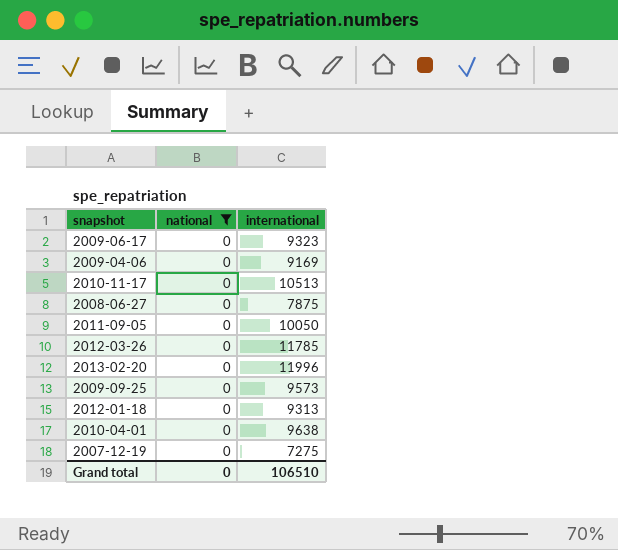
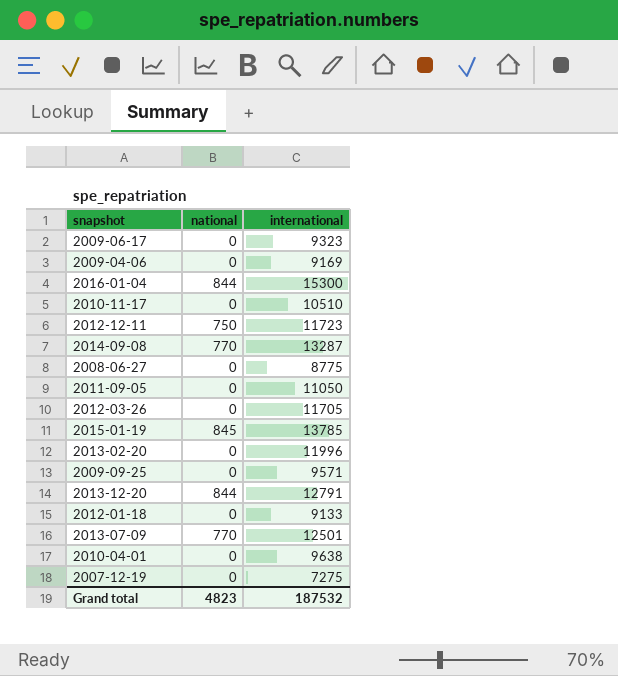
filter: national = 0 -> none
2010-11-17 | international: 10513 -> 10510
2008-06-27 | international: 7875 -> 8775
2011-09-05 | international: 10050 -> 11050
2012-03-26 | international: 11785 -> 11705
2009-09-25 | international: 9573 -> 9571
2012-01-18 | international: 9313 -> 9133
Grand total | national: 0 -> 4823
Grand total | international: 106510 -> 187532

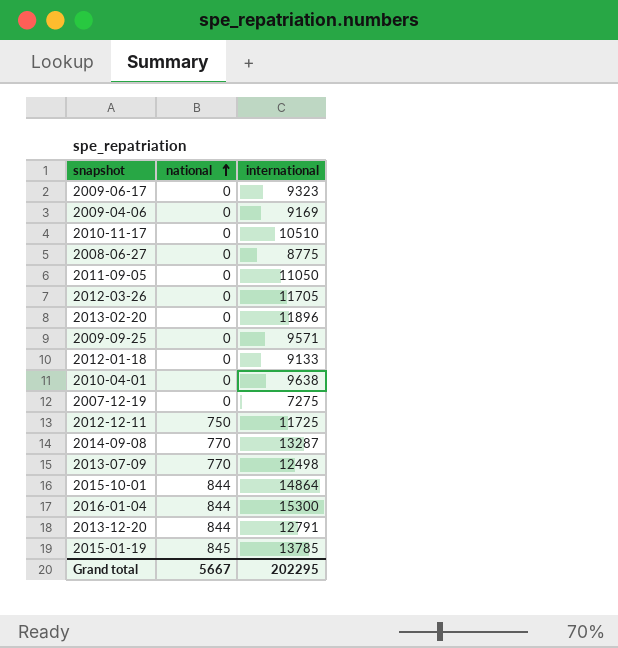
row order: none -> national ascending
2013-02-20 | international: 11996 -> 11896
2012-12-11 | international: 11723 -> 11725
2013-07-09 | international: 12501 -> 12498
row 2015-10-01: none -> 844 | 14864
Grand total | national: 4823 -> 5667
Grand total | international: 187532 -> 202295

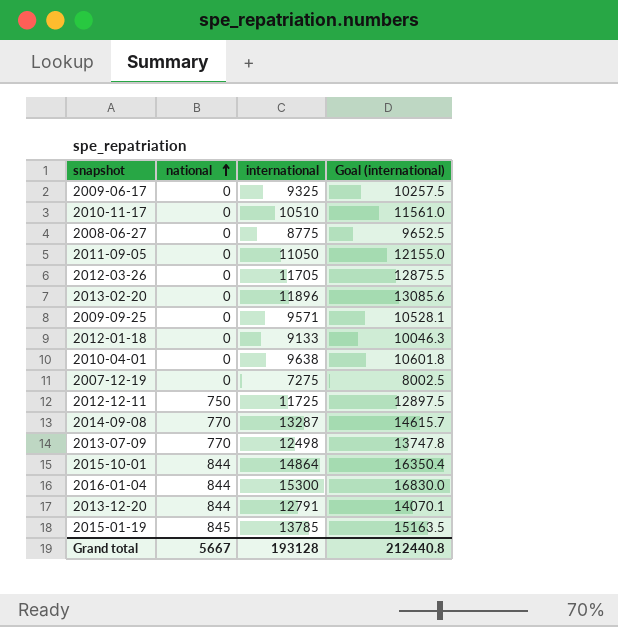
column Goal (international) | formula: none -> [international] * 1.1
row 2009-04-06: 0 | 9169 -> none
2009-06-17 | international: 9323 -> 9325
Grand total | international: 202295 -> 193128

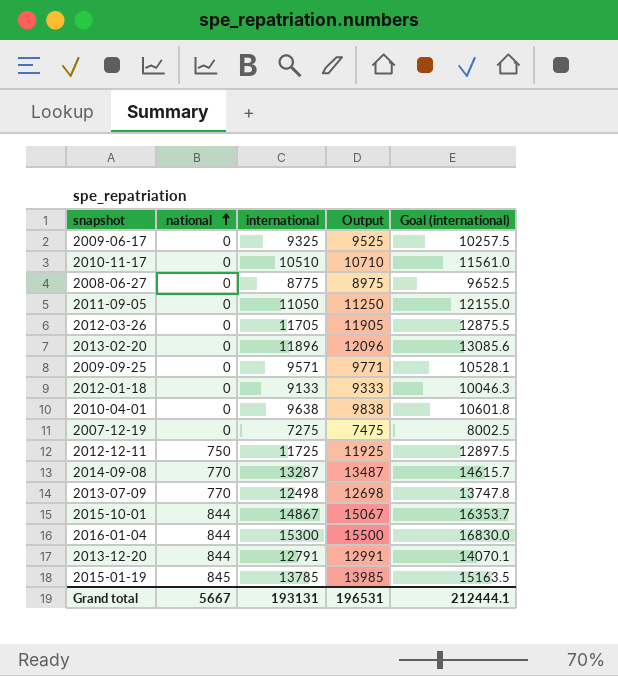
column Output | formula: none -> [international] + 200
2015-10-01 | international: 14864 -> 14867
2015-10-01 | Goal (international): 16350.4 -> 16353.7
Grand total | international: 193128 -> 193131
Grand total | Goal (international): 212440.8 -> 212444.1

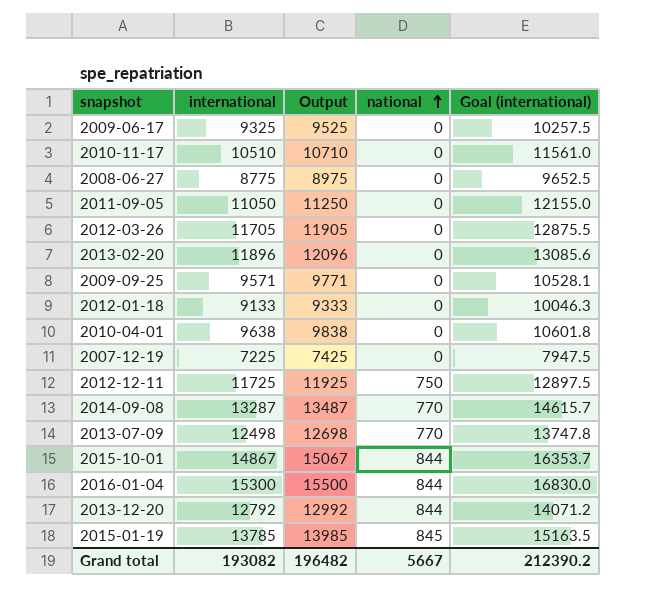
column national | position: 2 -> 4
2007-12-19 | international: 7275 -> 7225
2007-12-19 | Output: 7475 -> 7425
2007-12-19 | Goal (international): 8002.5 -> 7947.5
2013-12-20 | international: 12791 -> 12792
2013-12-20 | Output: 12991 -> 12992
2013-12-20 | Goal (international): 14070.1 -> 14071.2
Grand total | international: 193131 -> 193082
Grand total | Output: 196531 -> 196482
Grand total | Goal (international): 212444.1 -> 212390.2

